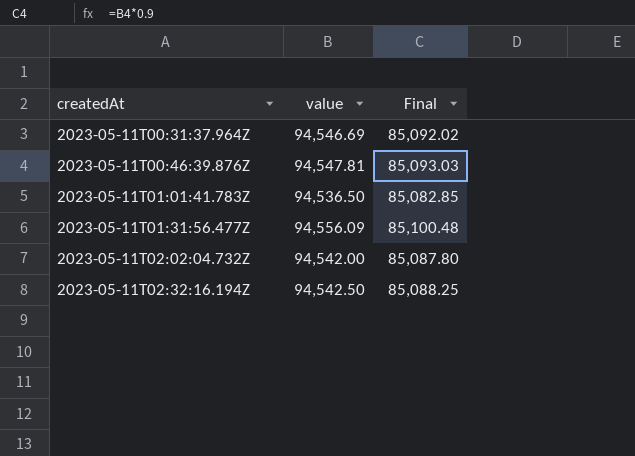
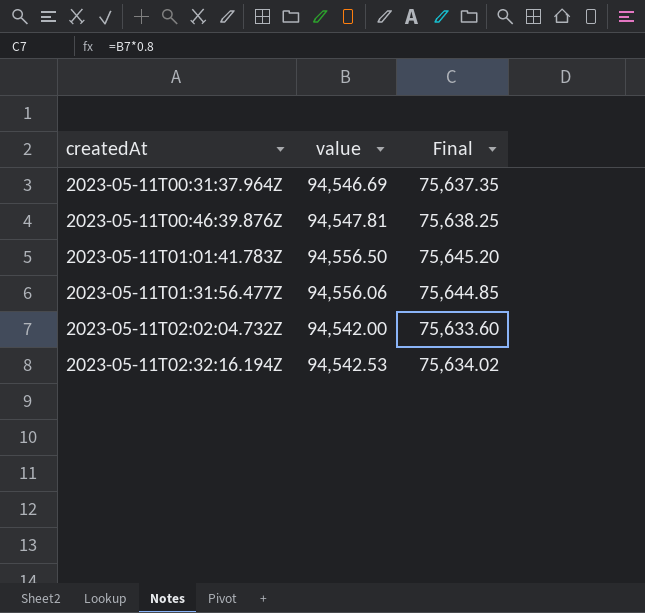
column Final | formula: [value] * 0.9 -> [value] * 0.8
2023-05-11T01:01:41.783Z | value: 94,536.50 -> 94,556.50
2023-05-11T01:31:56.477Z | value: 94,556.09 -> 94,556.06
2023-05-11T02:32:16.194Z | value: 94,542.50 -> 94,542.53

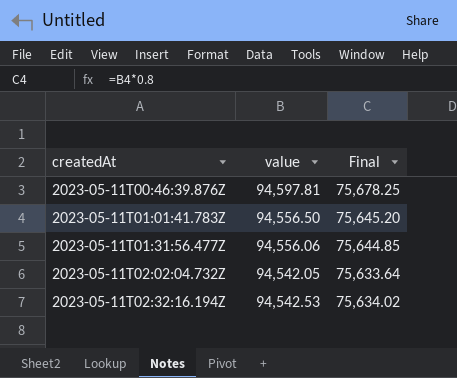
row 2023-05-11T00:31:37.964Z: 94,546.69 | 75,637.35 -> none
2023-05-11T00:46:39.876Z | value: 94,547.81 -> 94,597.81
2023-05-11T00:46:39.876Z | Final: 75,638.25 -> 75,678.25
2023-05-11T02:02:04.732Z | value: 94,542.00 -> 94,542.05
2023-05-11T02:02:04.732Z | Final: 75,633.60 -> 75,633.64

